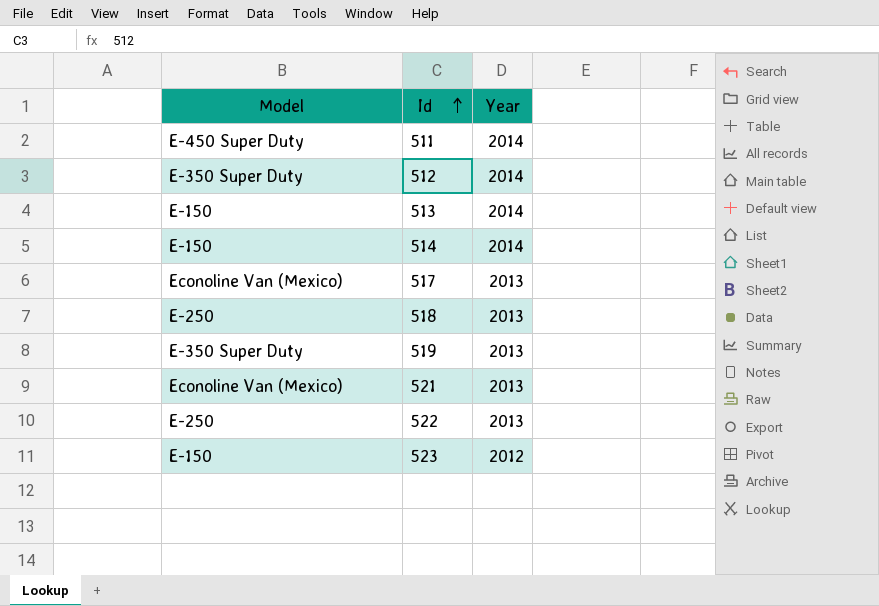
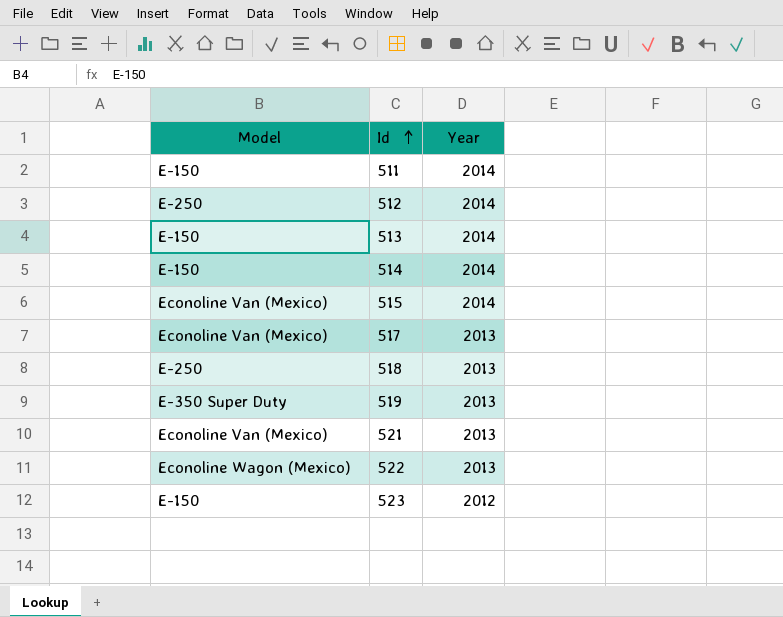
511 | Model: E-450 Super Duty -> E-150
512 | Model: E-350 Super Duty -> E-250
row 515: none -> Econoline Van (Mexico) | 2014
522 | Model: E-250 -> Econoline Wagon (Mexico)

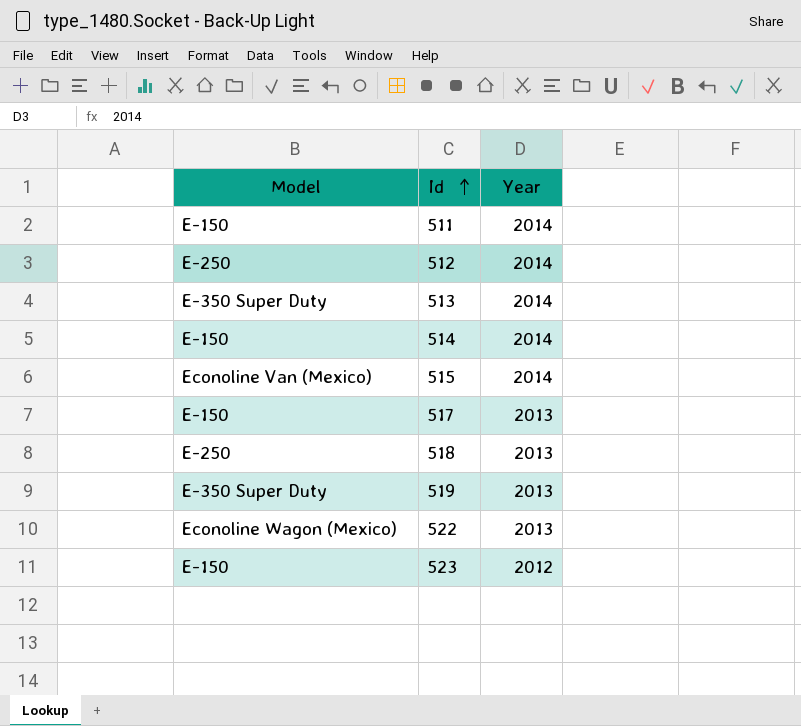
row 521: Econoline Van (Mexico) | 2013 -> none
513 | Model: E-150 -> E-350 Super Duty
517 | Model: Econoline Van (Mexico) -> E-150

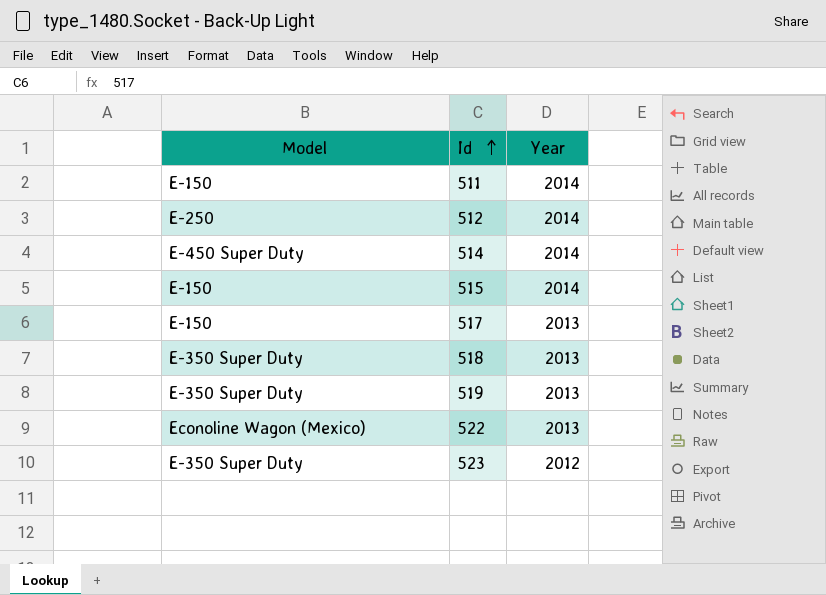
row 513: E-350 Super Duty | 2014 -> none
514 | Model: E-150 -> E-450 Super Duty
515 | Model: Econoline Van (Mexico) -> E-150
518 | Model: E-250 -> E-350 Super Duty
523 | Model: E-150 -> E-350 Super Duty

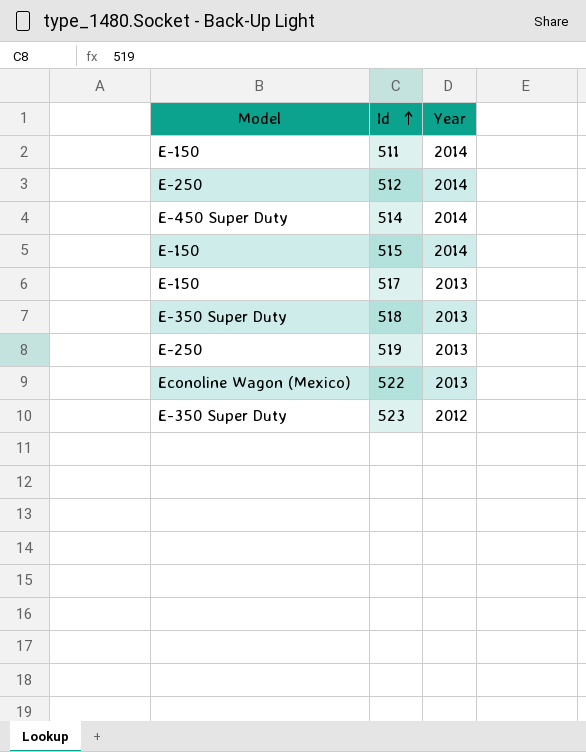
519 | Model: E-350 Super Duty -> E-250

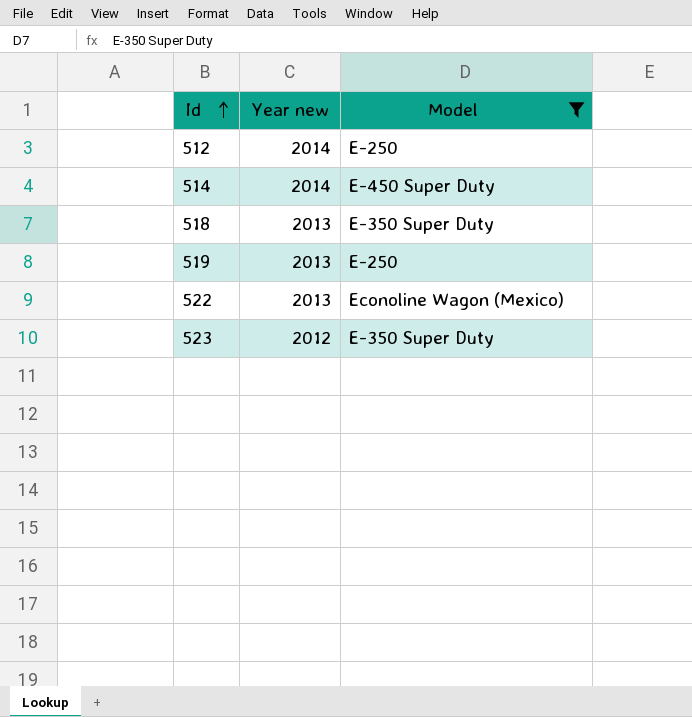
filter: none -> Model != E-150
column name: Year -> Year new
column Model | position: 1 -> 3

